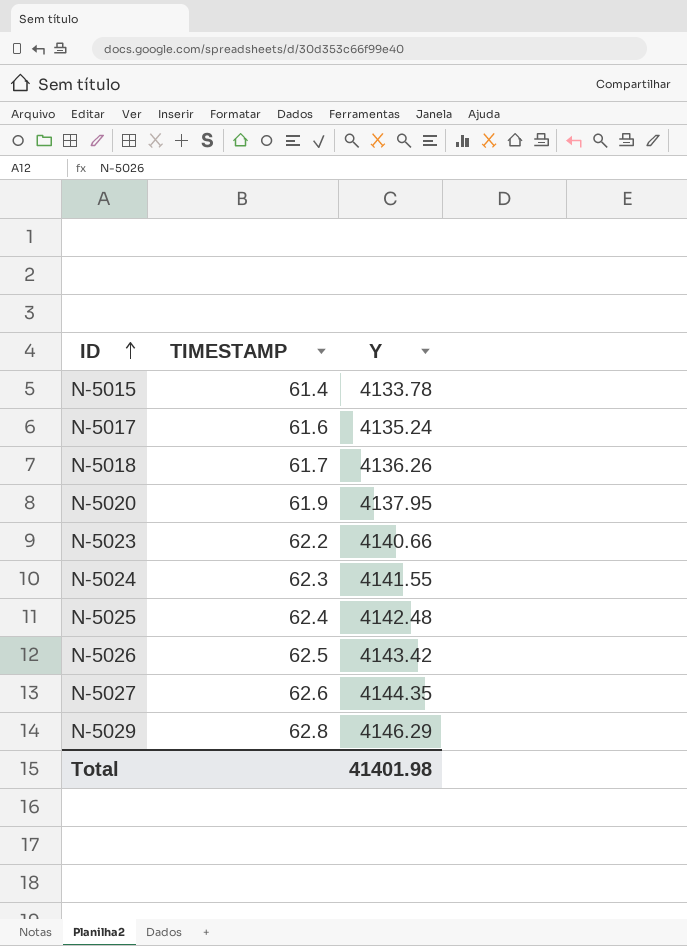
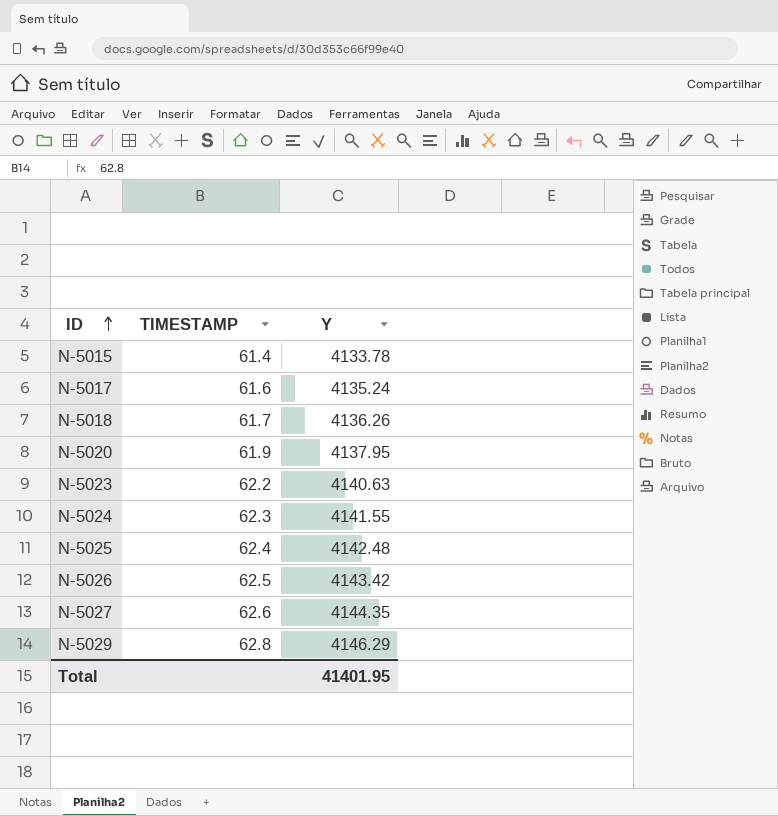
N-5023 | Y: 4140.66 -> 4140.63
Total | Y: 41401.98 -> 41401.95

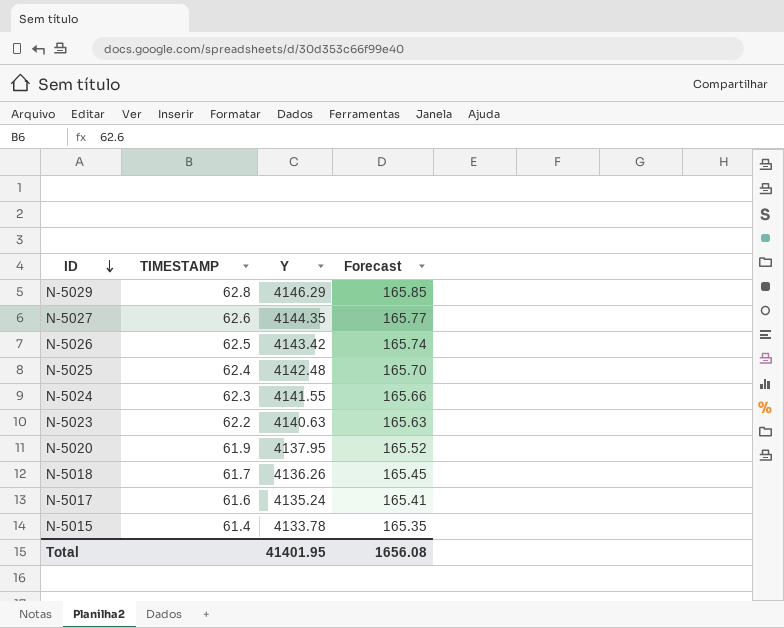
row order: ID ascending -> ID descending
column Forecast | formula: none -> [Y] * 0.04

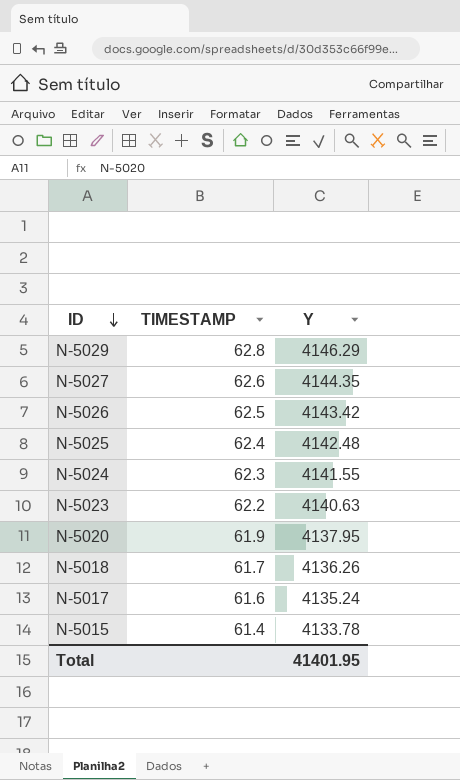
column Forecast | formula: [Y] * 0.04 -> none

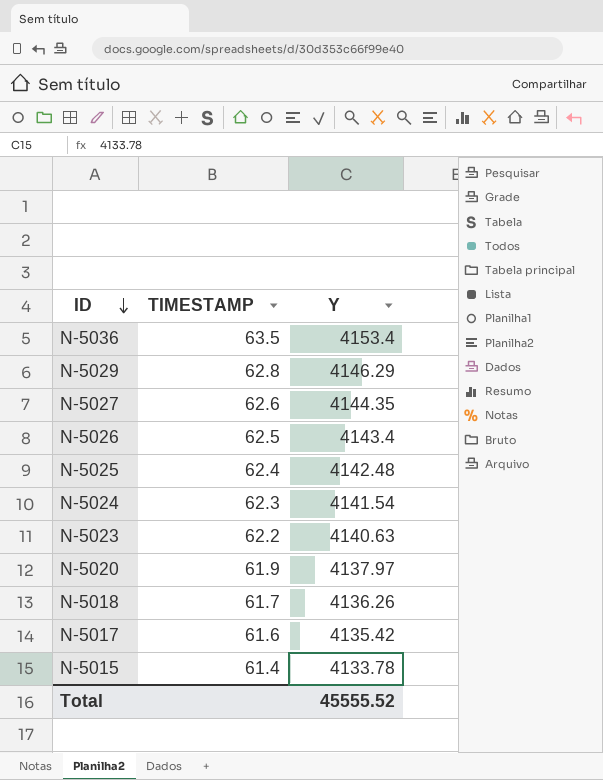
row N-5036: none -> 63.5 | 4153.4
N-5026 | Y: 4143.42 -> 4143.4
N-5024 | Y: 4141.55 -> 4141.54
N-5020 | Y: 4137.95 -> 4137.97
N-5017 | Y: 4135.24 -> 4135.42
Total | Y: 41401.95 -> 45555.52

